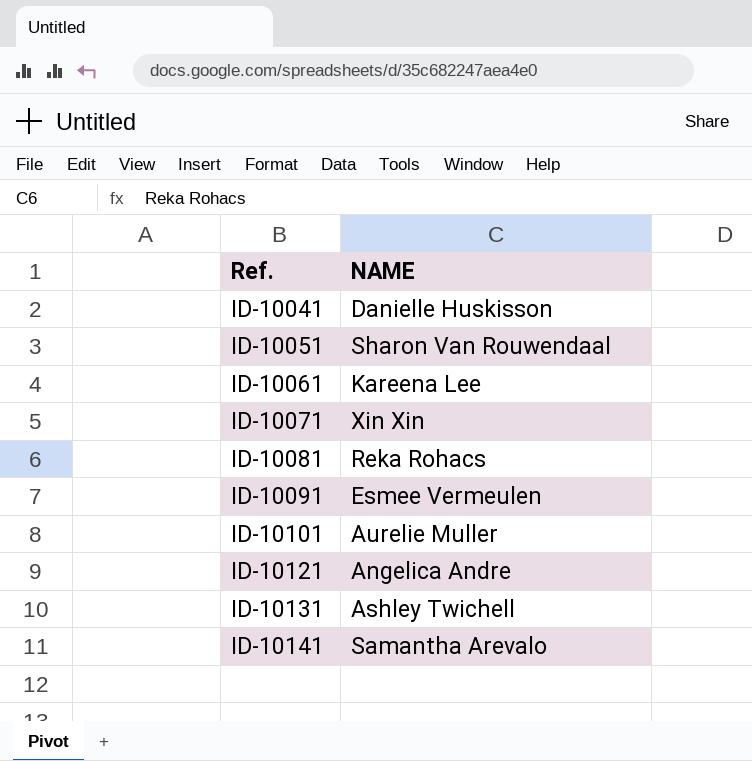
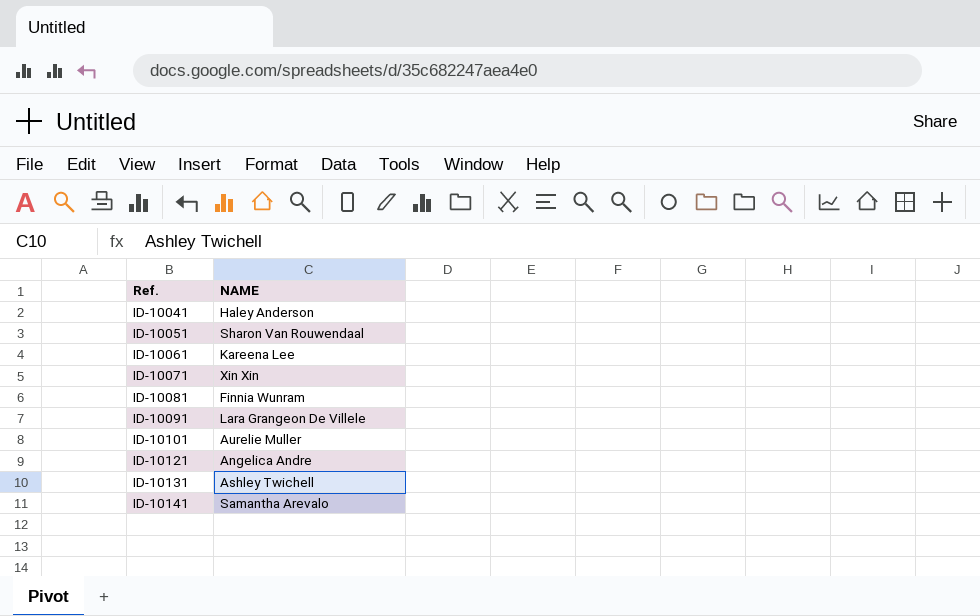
ID-10041 | NAME: Danielle Huskisson -> Haley Anderson
ID-10081 | NAME: Reka Rohacs -> Finnia Wunram
ID-10091 | NAME: Esmee Vermeulen -> Lara Grangeon De Villele

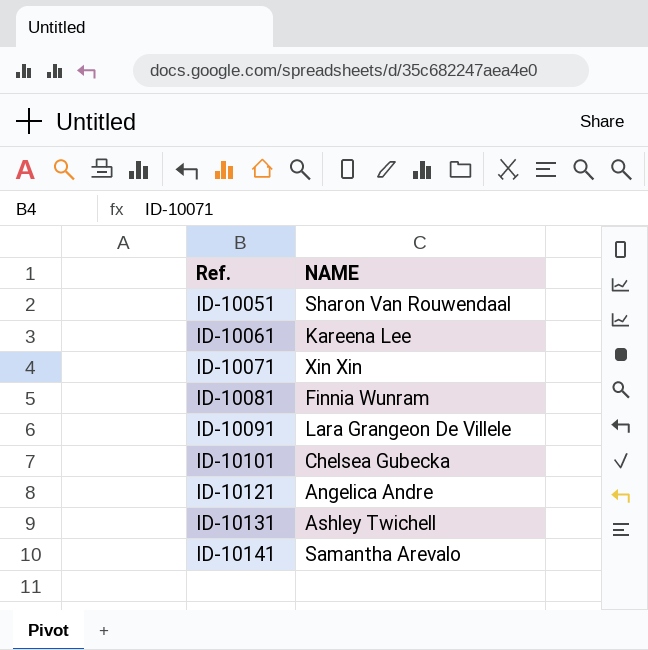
row ID-10041: Haley Anderson -> none
ID-10101 | NAME: Aurelie Muller -> Chelsea Gubecka

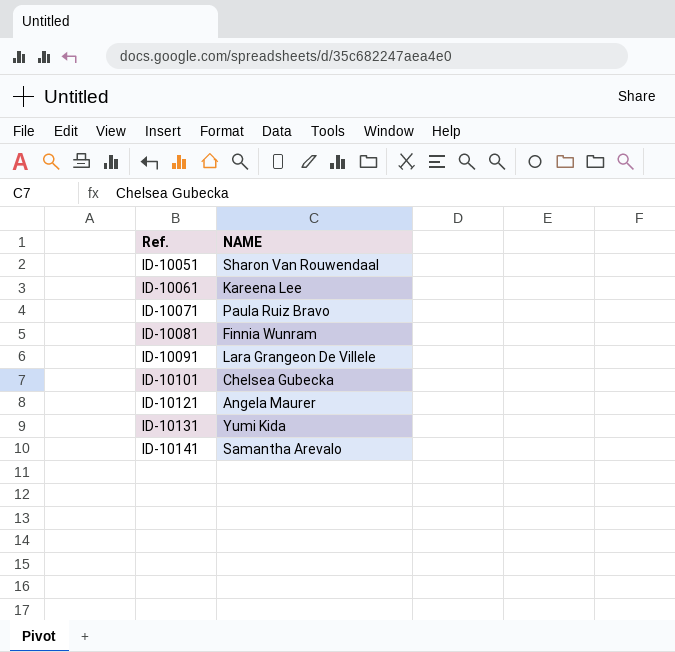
ID-10071 | NAME: Xin Xin -> Paula Ruiz Bravo
ID-10121 | NAME: Angelica Andre -> Angela Maurer
ID-10131 | NAME: Ashley Twichell -> Yumi Kida

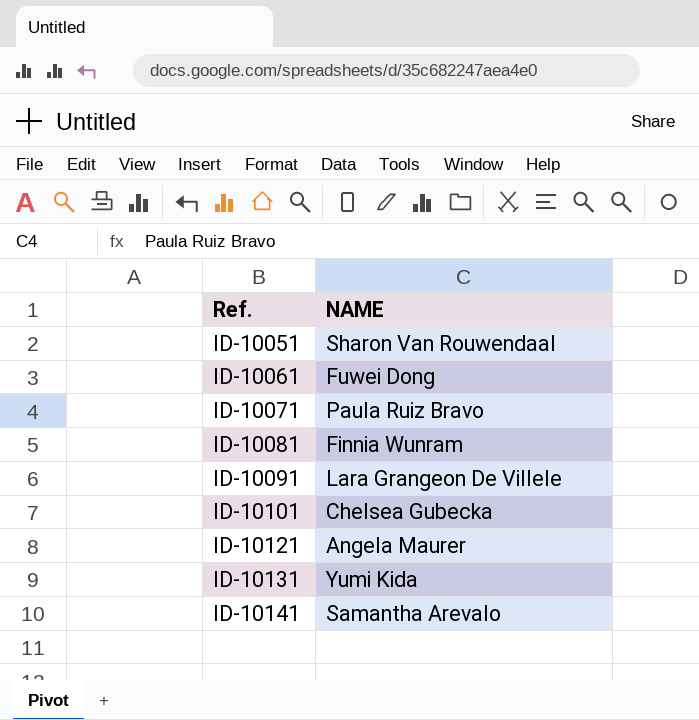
ID-10061 | NAME: Kareena Lee -> Fuwei Dong

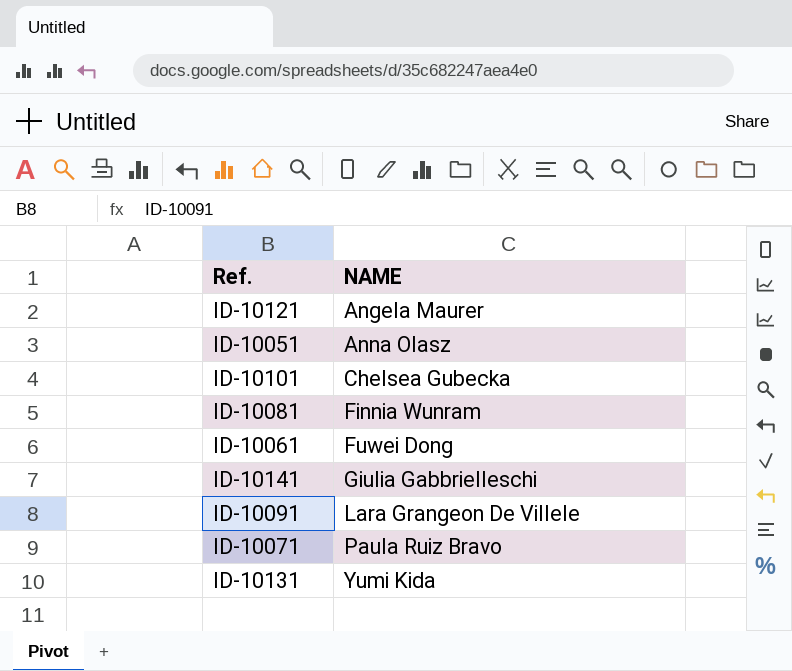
row order: Ref. ascending -> NAME ascending
ID-10051 | NAME: Sharon Van Rouwendaal -> Anna Olasz
ID-10141 | NAME: Samantha Arevalo -> Giulia Gabbrielleschi

